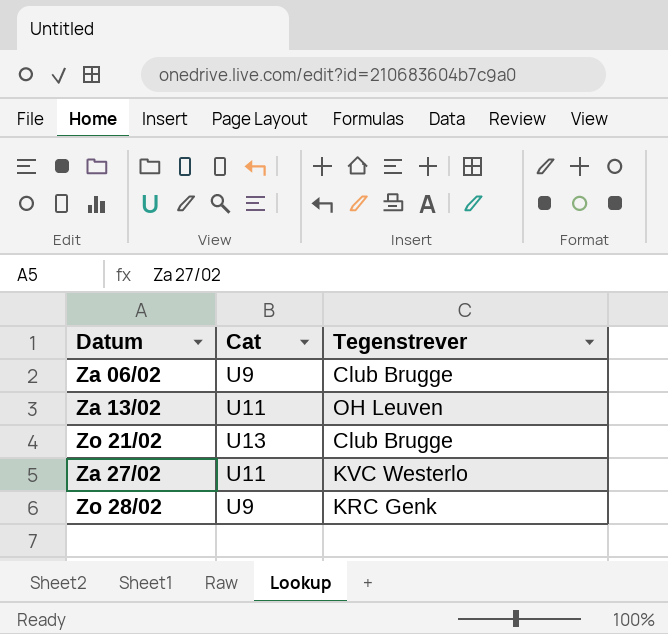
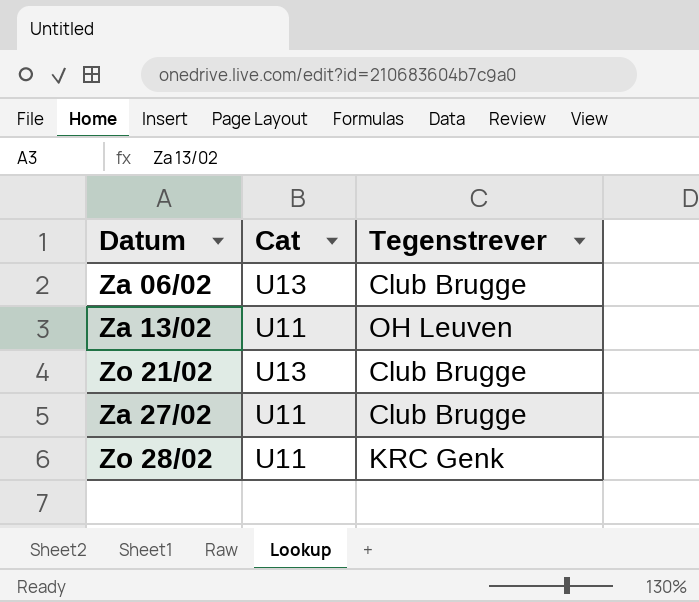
Za 06/02 | Cat: U9 -> U13
Za 27/02 | Tegenstrever: KVC Westerlo -> Club Brugge
Zo 28/02 | Cat: U9 -> U11

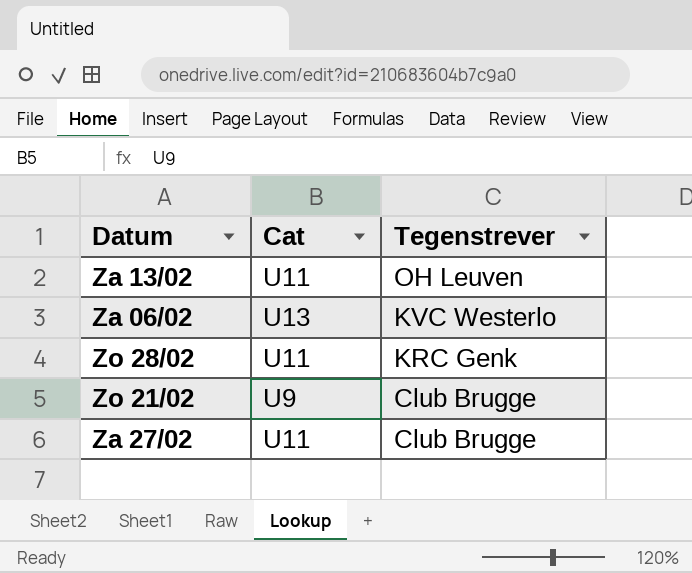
row order: none -> Tegenstrever descending
Za 06/02 | Tegenstrever: Club Brugge -> KVC Westerlo
Zo 21/02 | Cat: U13 -> U9

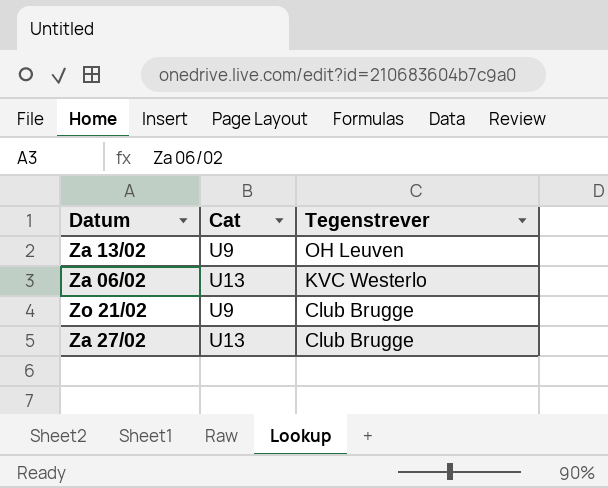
row Zo 28/02: U11 | KRC Genk -> none
Za 13/02 | Cat: U11 -> U9
Za 27/02 | Cat: U11 -> U13

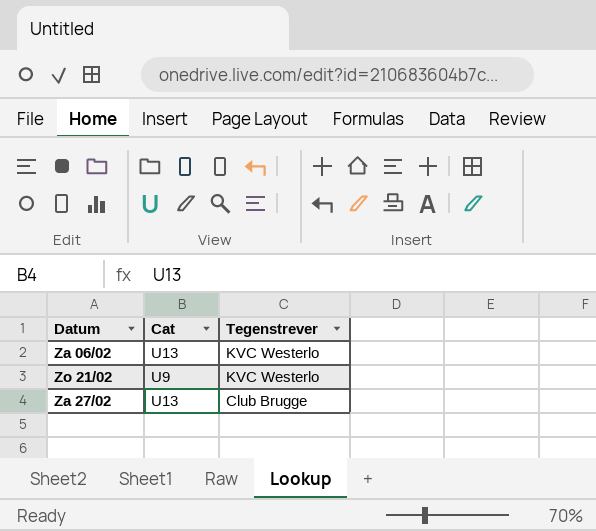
row Za 13/02: U9 | OH Leuven -> none
Zo 21/02 | Tegenstrever: Club Brugge -> KVC Westerlo

